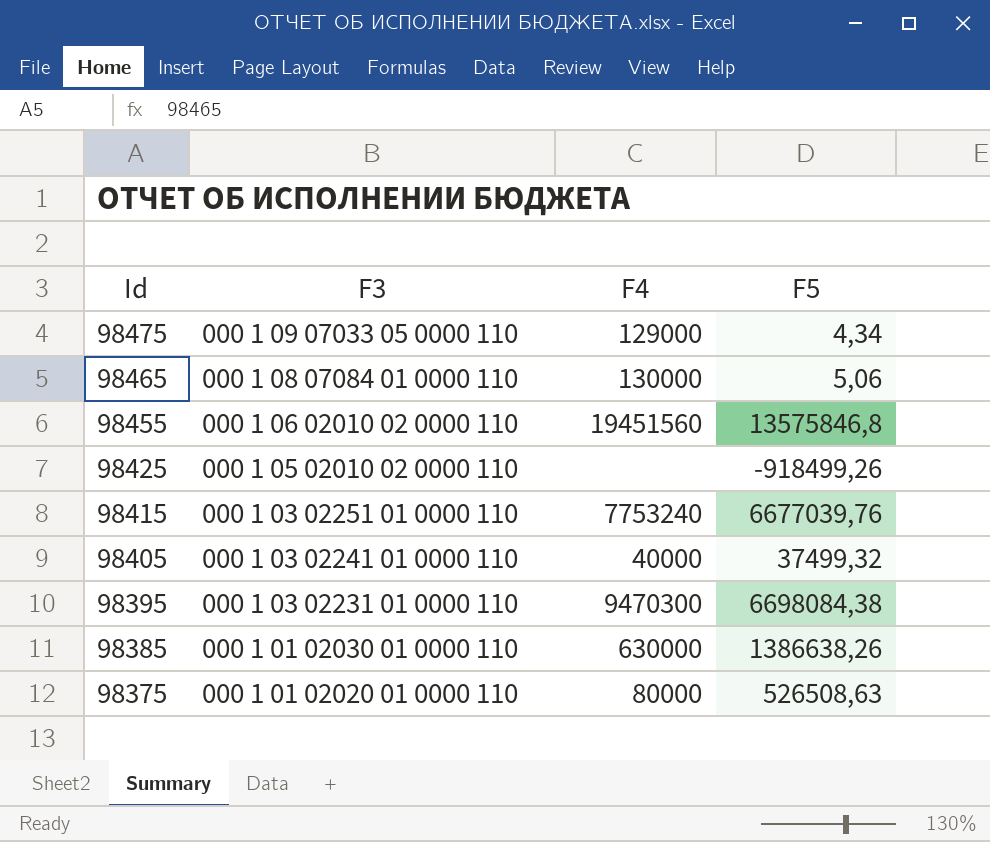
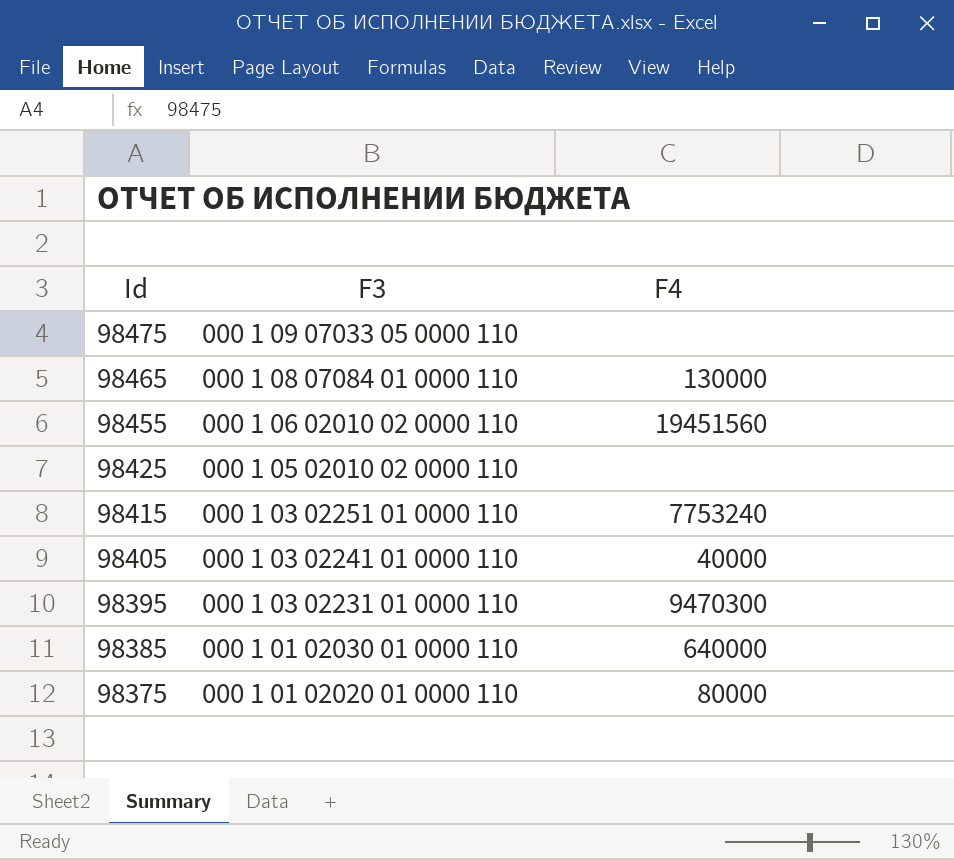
column F5 | position: 4 -> none
98475 | F4: 129000 -> none
98385 | F4: 630000 -> 640000

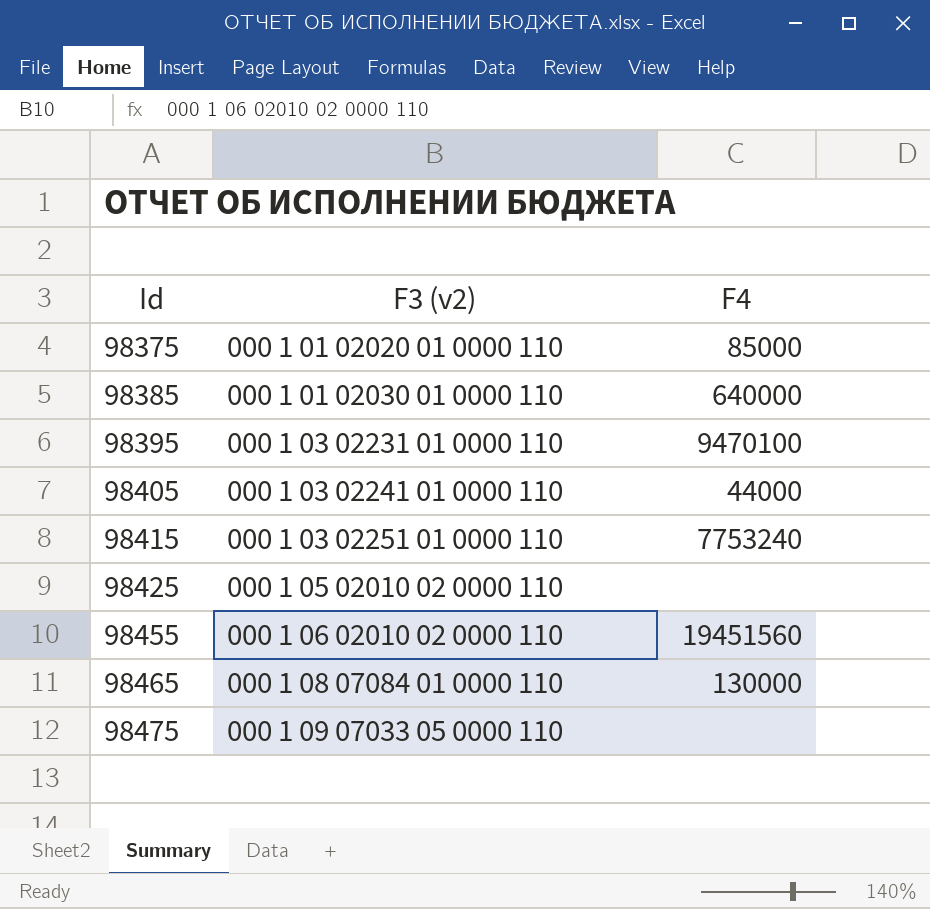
row order: Id descending -> Id ascending
column name: F3 -> F3 (v2)
98375 | F4: 80000 -> 85000
98395 | F4: 9470300 -> 9470100
98405 | F4: 40000 -> 44000

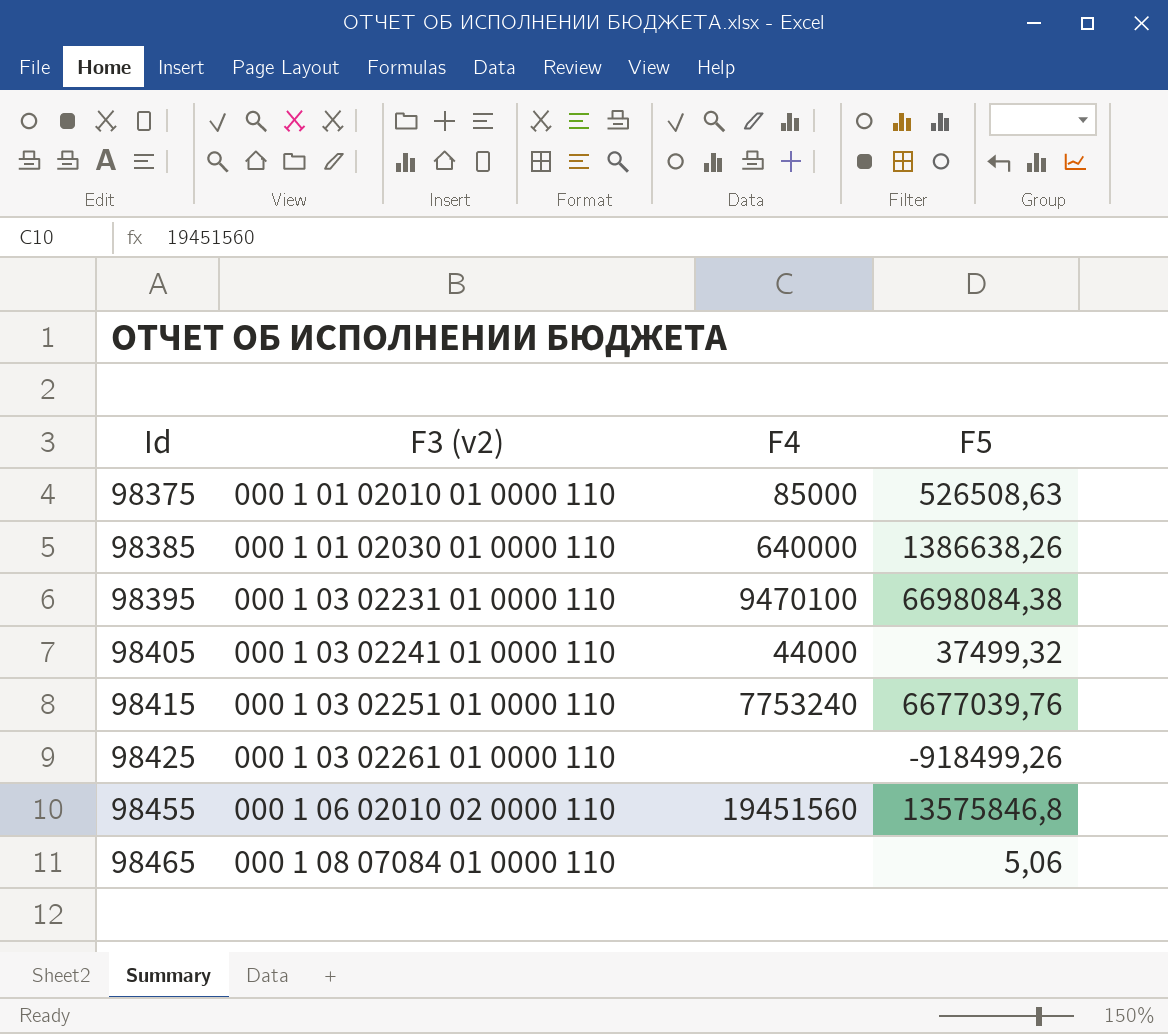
column F5 | position: none -> 4
row 98475: 000 1 09 07033 05 0000 110 | none -> none
98375 | F3 (v2): 000 1 01 02020 01 0000 110 -> 000 1 01 02010 01 0000 110
98425 | F3 (v2): 000 1 05 02010 02 0000 110 -> 000 1 03 02261 01 0000 110
98465 | F4: 130000 -> none

